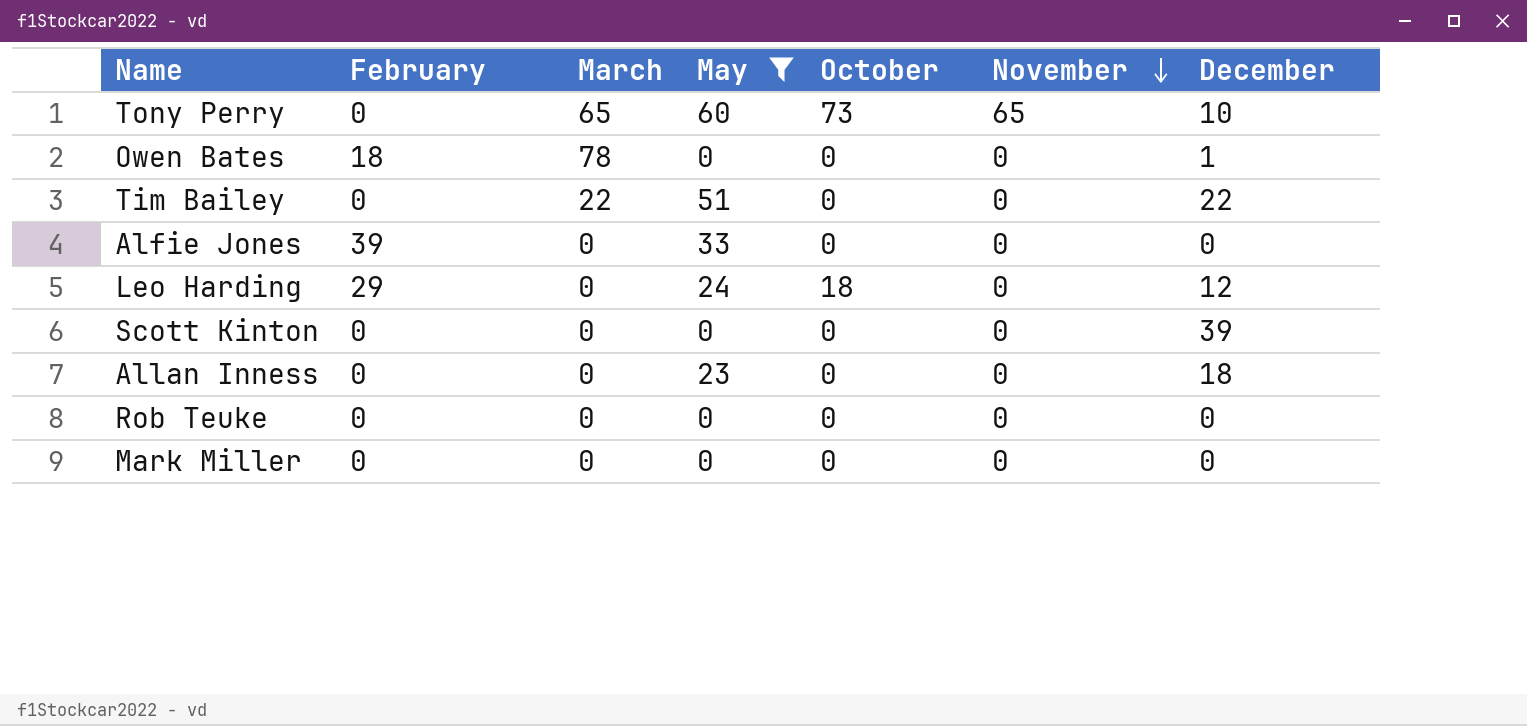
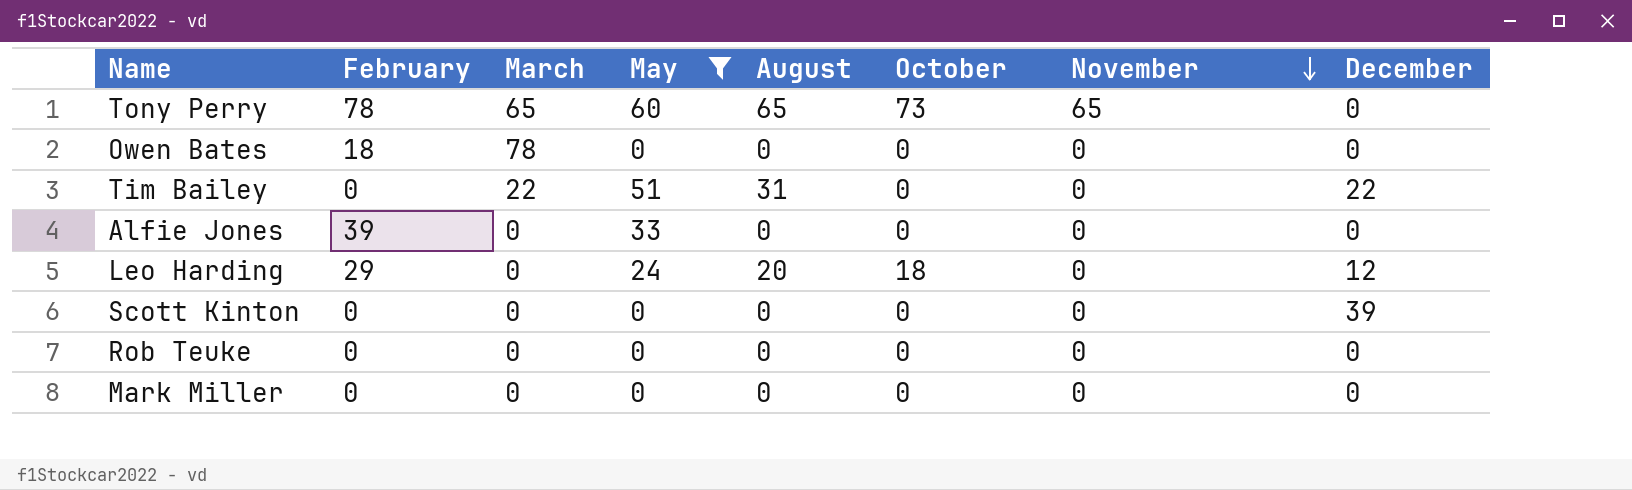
column August | position: none -> 5
row Allan Inness: 0 | 0 | 23 | 0 | 0 | 18 -> none
Tony Perry | February: 0 -> 78
Tony Perry | December: 10 -> 0
Owen Bates | December: 1 -> 0

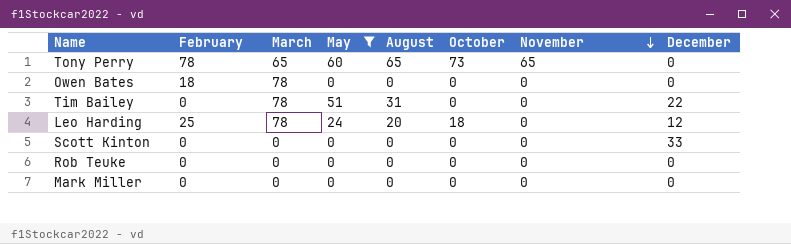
row Alfie Jones: 39 | 0 | 33 | 0 | 0 | 0 | 0 -> none
Tim Bailey | March: 22 -> 78
Leo Harding | February: 29 -> 25
Leo Harding | March: 0 -> 78
Scott Kinton | December: 39 -> 33

